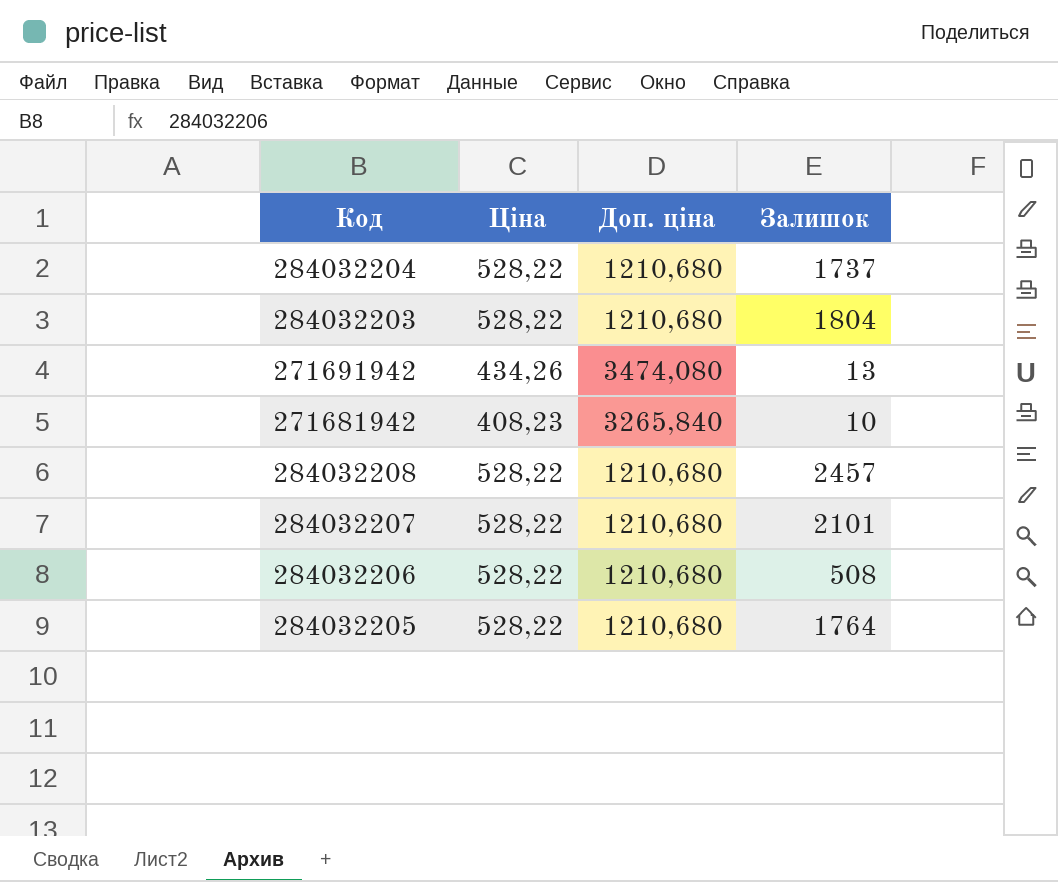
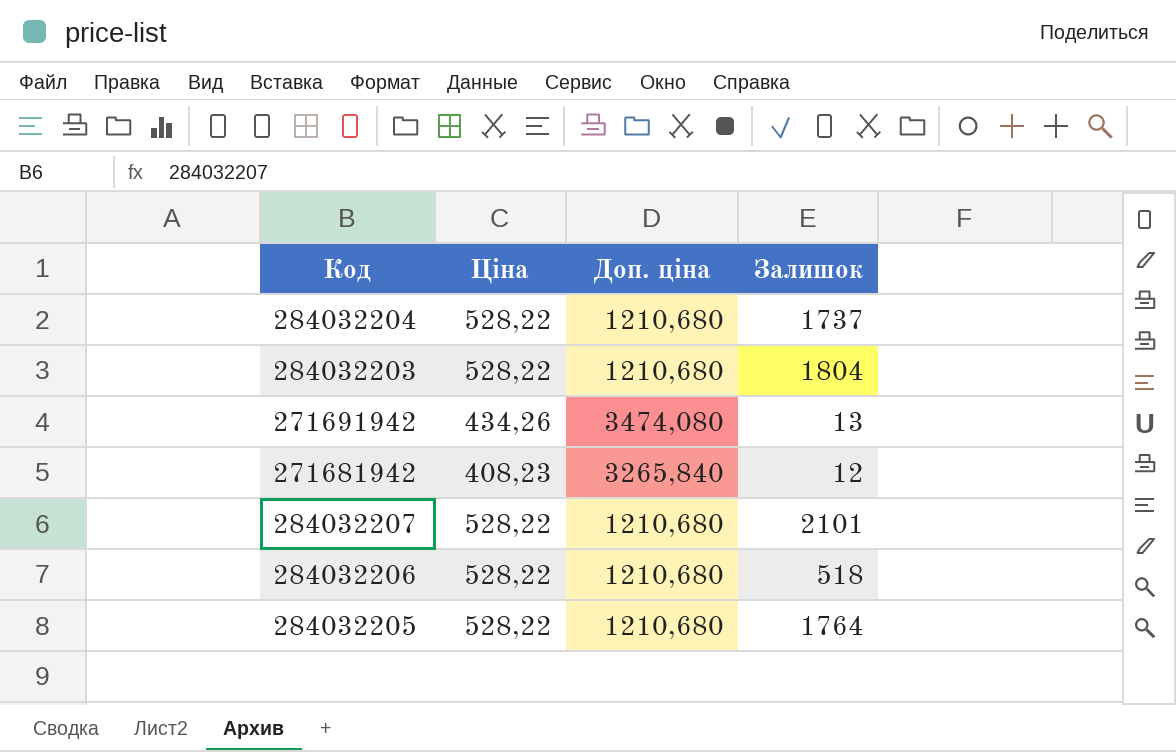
row 284032208: 528,22 | 1210,680 | 2457 -> none
271681942 | Залишок: 10 -> 12
284032206 | Залишок: 508 -> 518

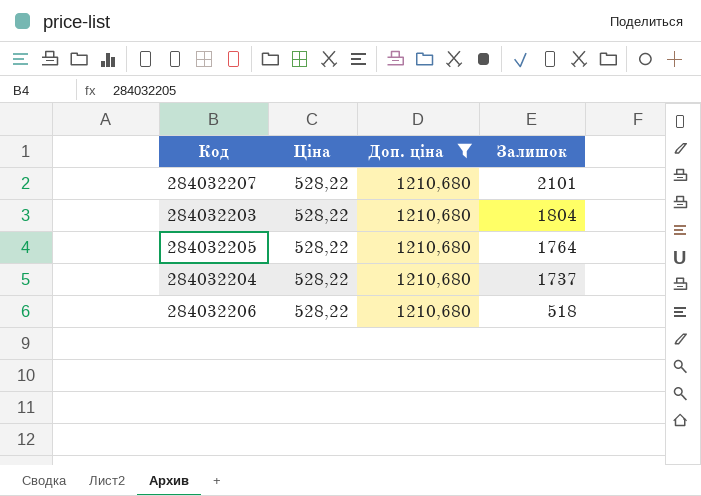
filter: none -> Доп. ціна = 1210,680
row order: none -> Залишок descending

